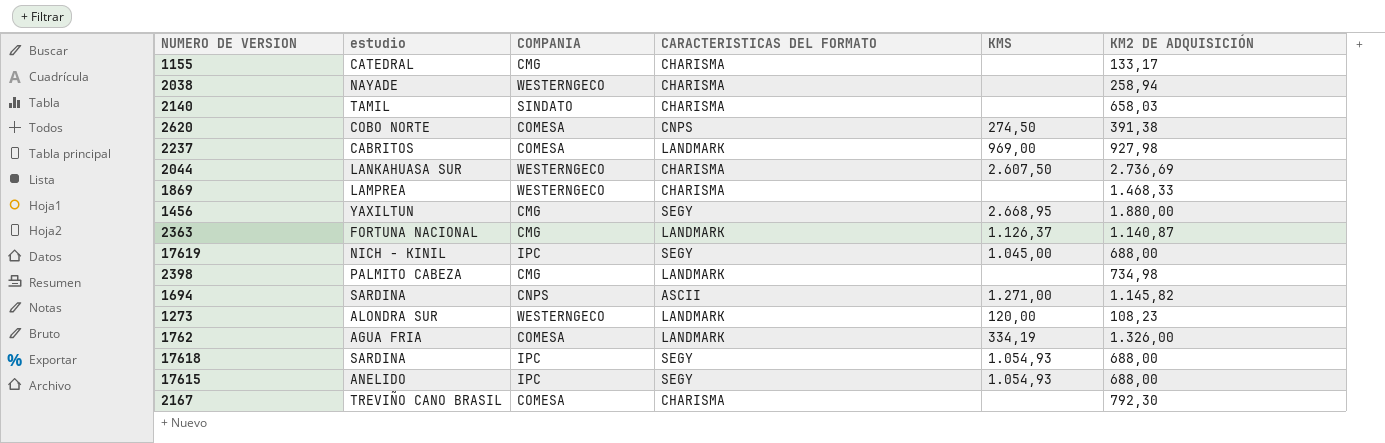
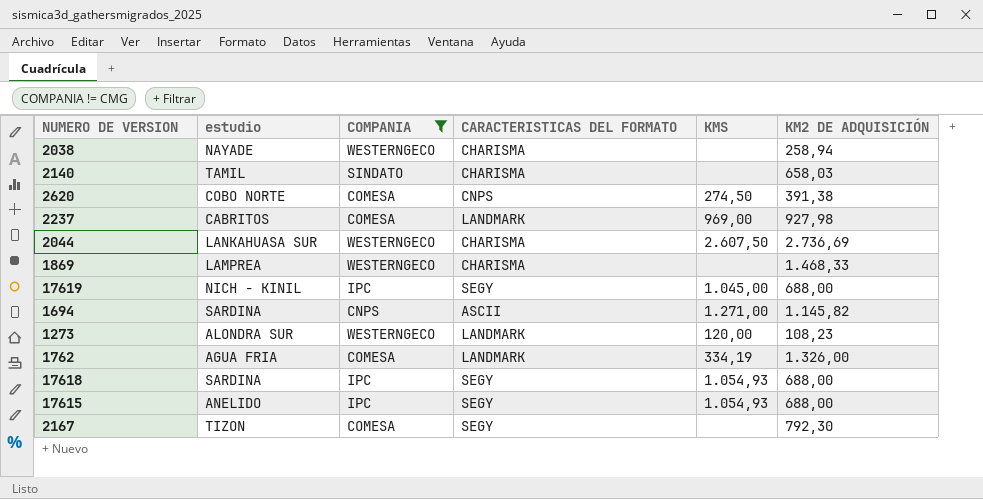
filter: none -> COMPANIA != CMG
2167 | estudio: TREVIÑO CANO BRASIL -> TIZON
2167 | CARACTERISTICAS DEL FORMATO: CHARISMA -> SEGY

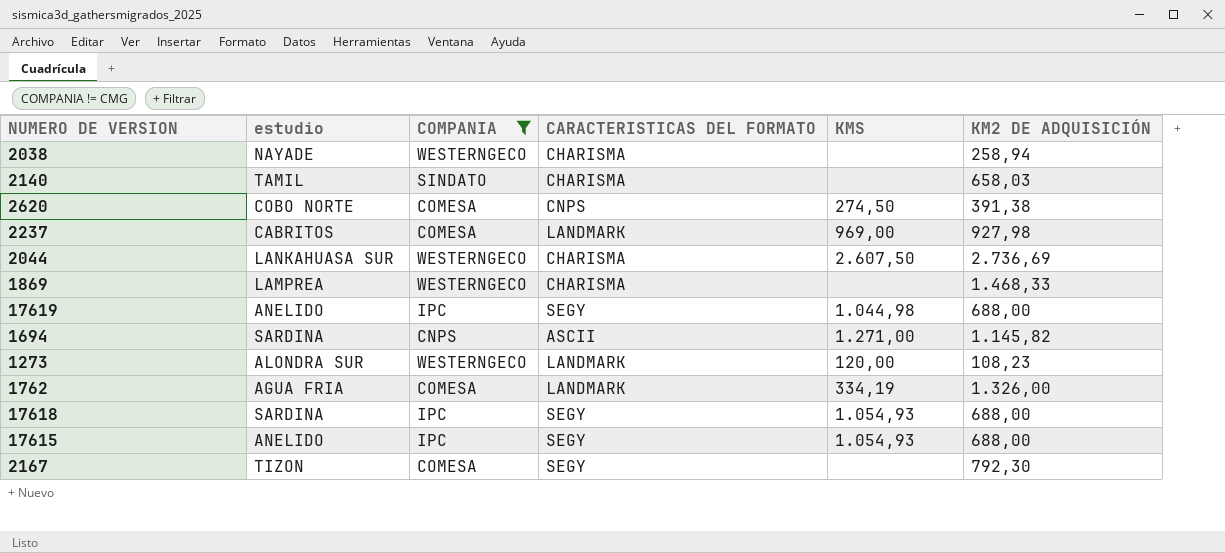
17619 | estudio: NICH - KINIL -> ANELIDO
17619 | KMS: 1.045,00 -> 1.044,98

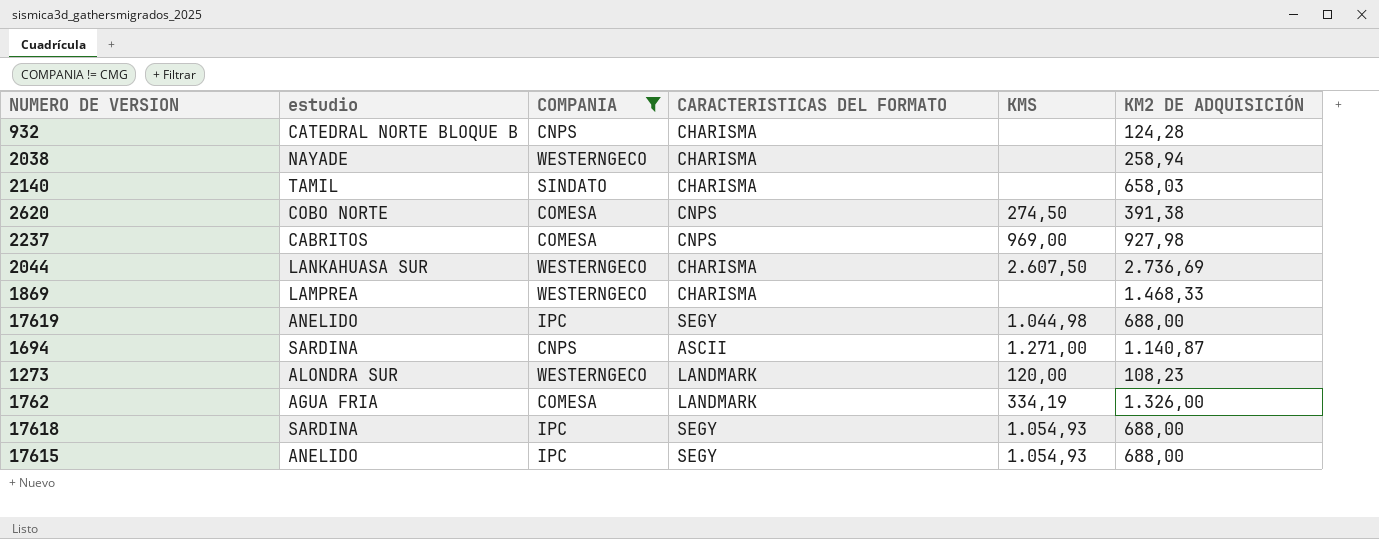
row 2167: TIZON | COMESA | SEGY | none | 792,30 -> none
row 932: none -> CATEDRAL NORTE BLOQUE B | CNPS | CHARISMA | none | 124,28
2237 | CARACTERISTICAS DEL FORMATO: LANDMARK -> CNPS
1694 | KM2 DE ADQUISICIÓN: 1.145,82 -> 1.140,87

